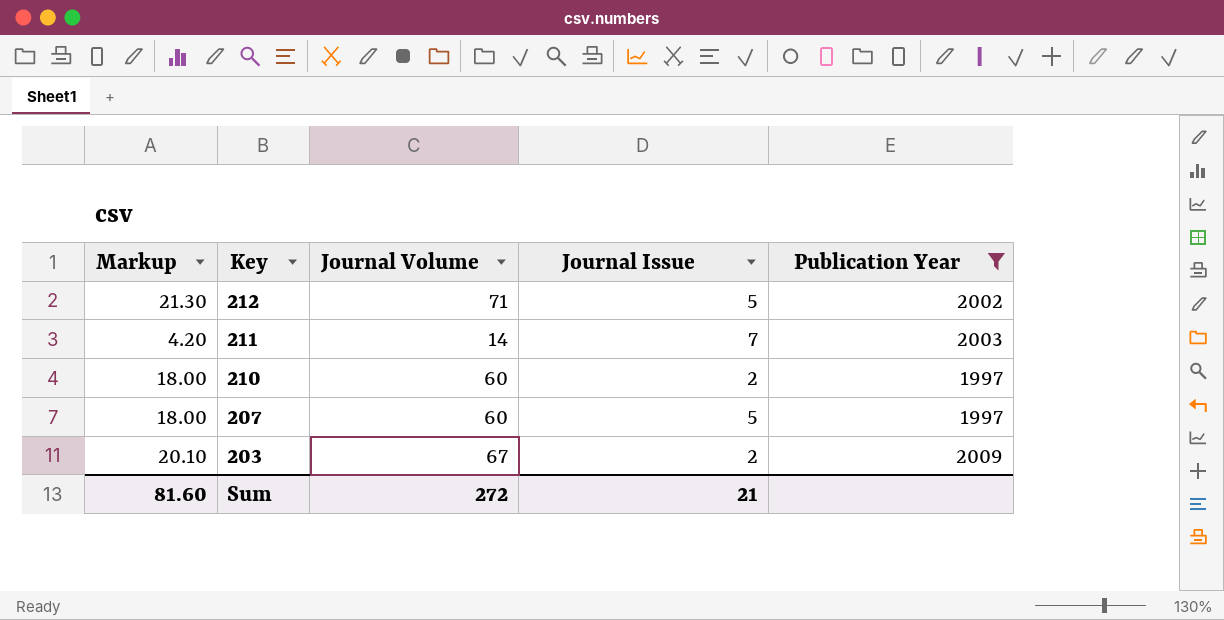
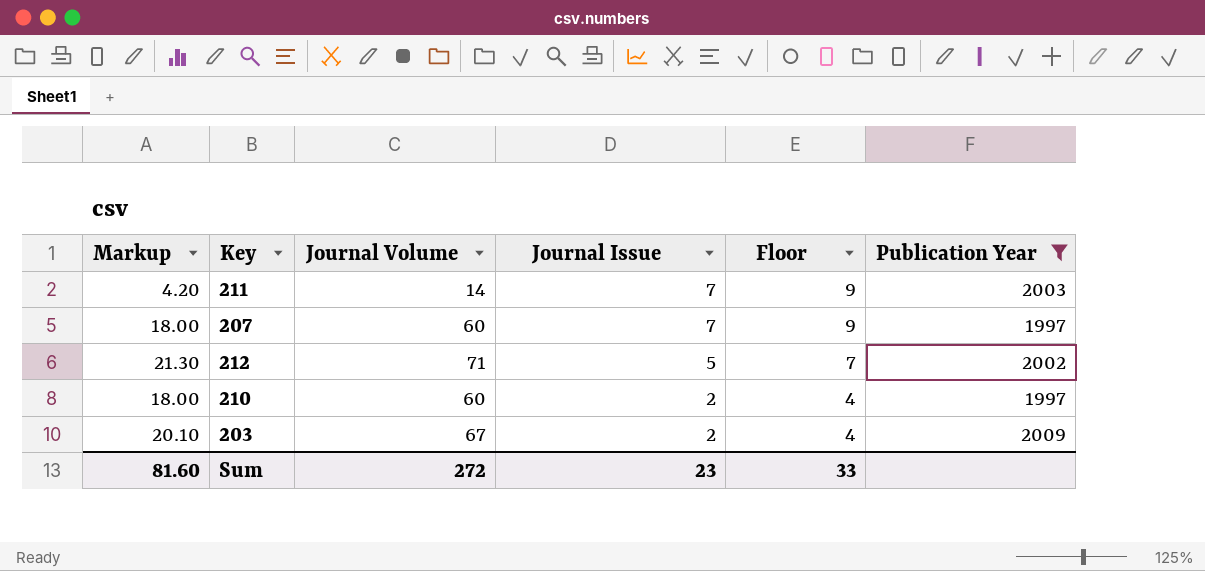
row order: Key descending -> Journal Issue descending
column Floor | formula: none -> [Journal Issue] + 2
207 | Journal Issue: 5 -> 7
Sum | Journal Issue: 21 -> 23

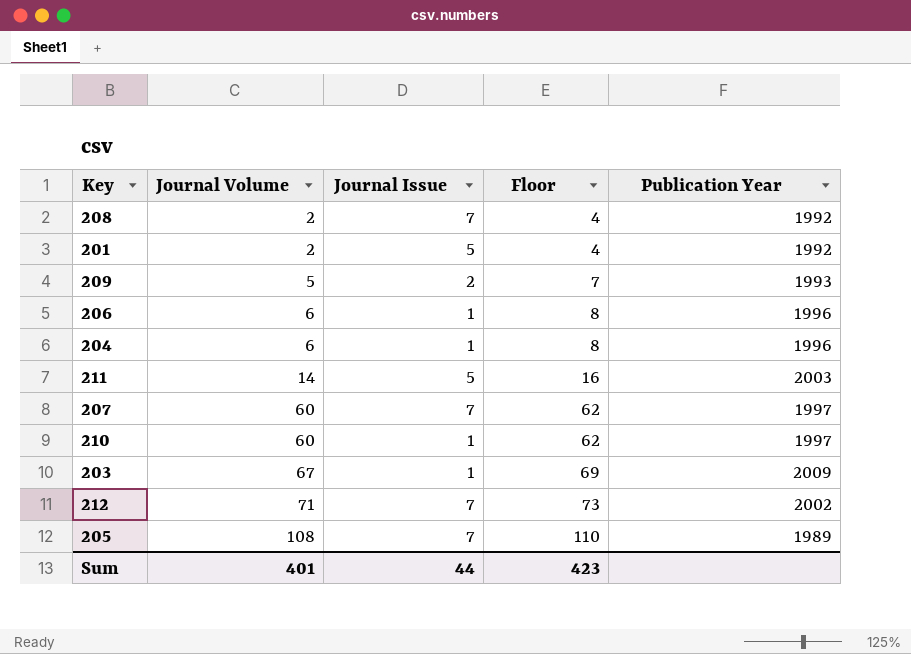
filter: Publication Year >= 1997 -> none
row order: Journal Issue descending -> Journal Volume ascending
column Markup | formula: [Journal Volume] * 0.3 -> none
column Floor | formula: [Journal Issue] + 2 -> [Journal Volume] + 2
211 | Journal Issue: 7 -> 5
210 | Journal Issue: 2 -> 1
203 | Journal Issue: 2 -> 1
212 | Journal Issue: 5 -> 7
Sum | Journal Volume: 272 -> 401
Sum | Journal Issue: 23 -> 44
Sum | Floor: 33 -> 423

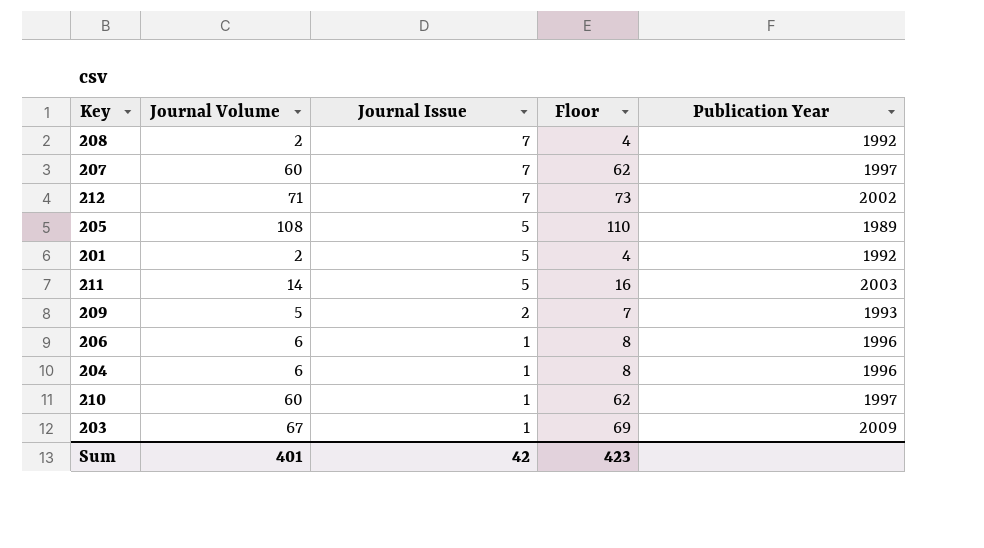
row order: Journal Volume ascending -> Journal Issue descending
205 | Journal Issue: 7 -> 5
Sum | Journal Issue: 44 -> 42

